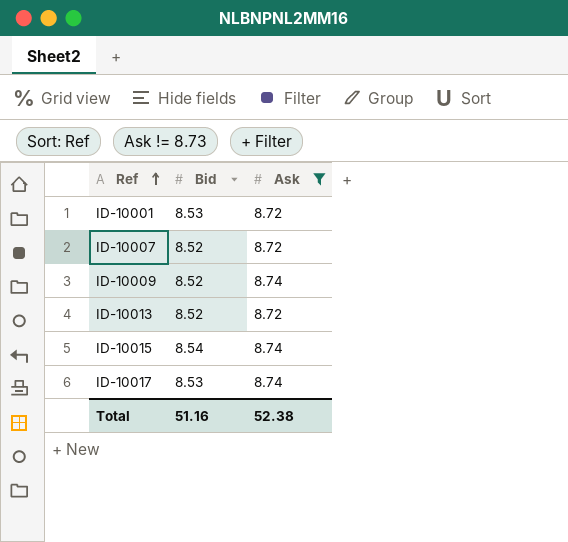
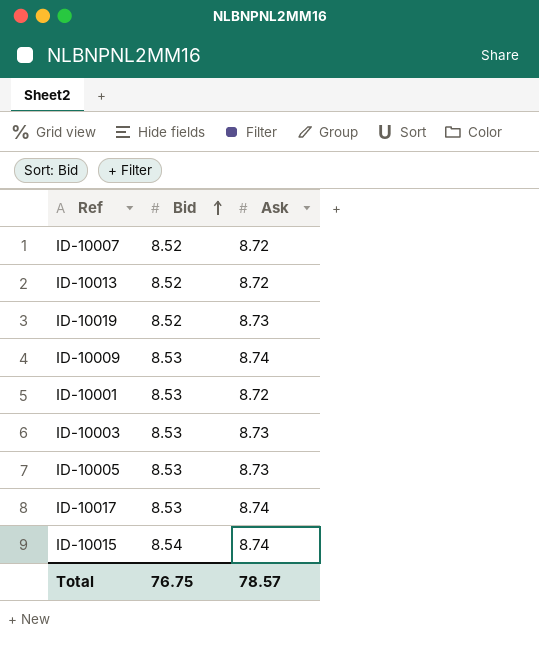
filter: Ask != 8.73 -> none
row order: Ref ascending -> Bid ascending
ID-10009 | Bid: 8.52 -> 8.53
Total | Bid: 51.16 -> 76.75
Total | Ask: 52.38 -> 78.57

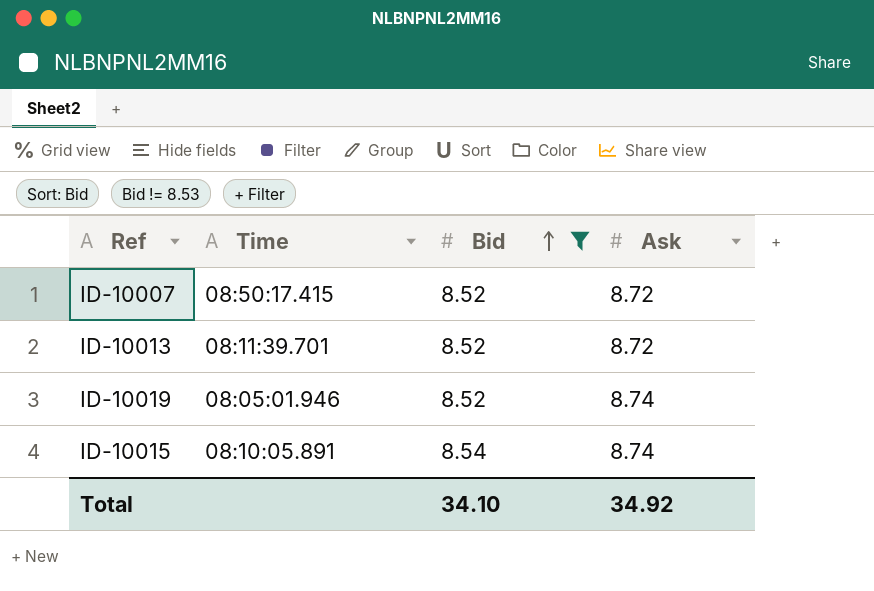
filter: none -> Bid != 8.53
column Time | position: none -> 2
ID-10019 | Ask: 8.73 -> 8.74
Total | Bid: 76.75 -> 34.10
Total | Ask: 78.57 -> 34.92

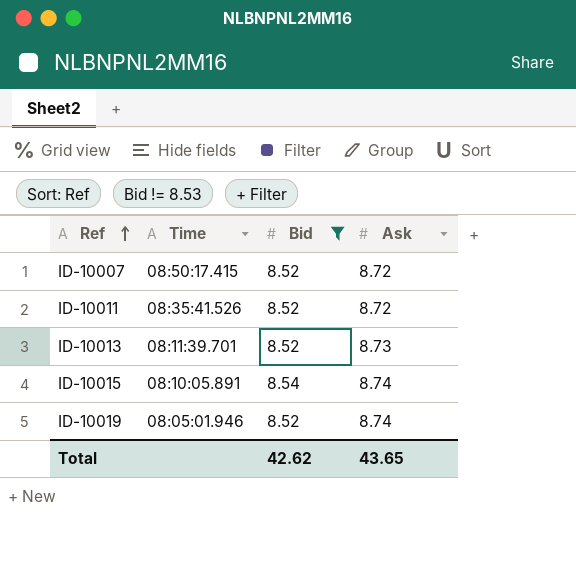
row order: Bid ascending -> Ref ascending
row ID-10011: none -> 08:35:41.526 | 8.52 | 8.72
ID-10013 | Ask: 8.72 -> 8.73
Total | Bid: 34.10 -> 42.62
Total | Ask: 34.92 -> 43.65

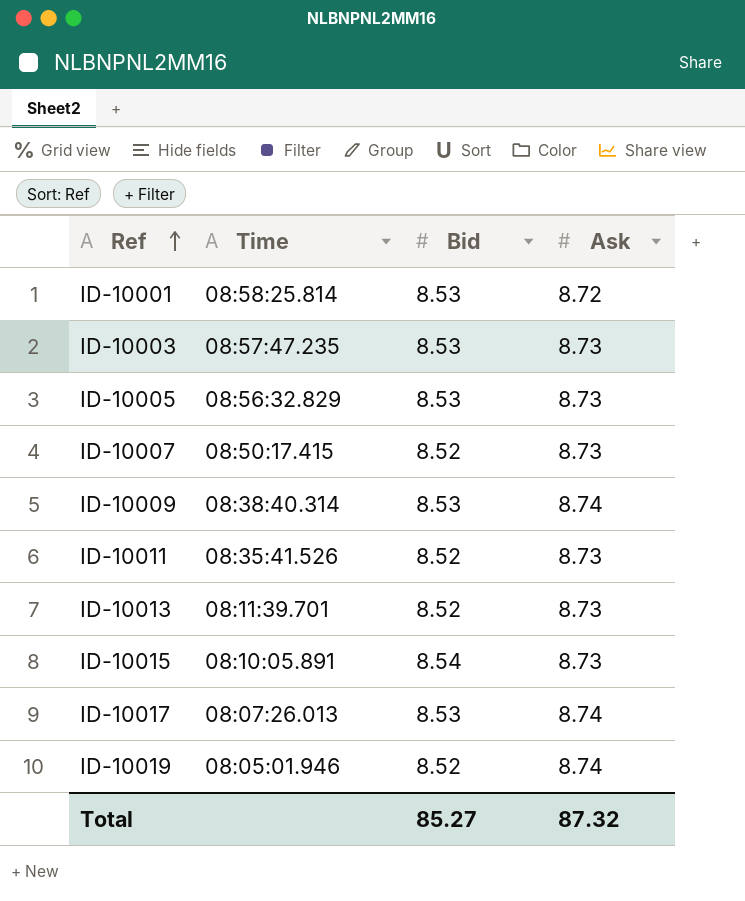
filter: Bid != 8.53 -> none
ID-10007 | Ask: 8.72 -> 8.73
ID-10011 | Ask: 8.72 -> 8.73
ID-10015 | Ask: 8.74 -> 8.73
Total | Bid: 42.62 -> 85.27
Total | Ask: 43.65 -> 87.32

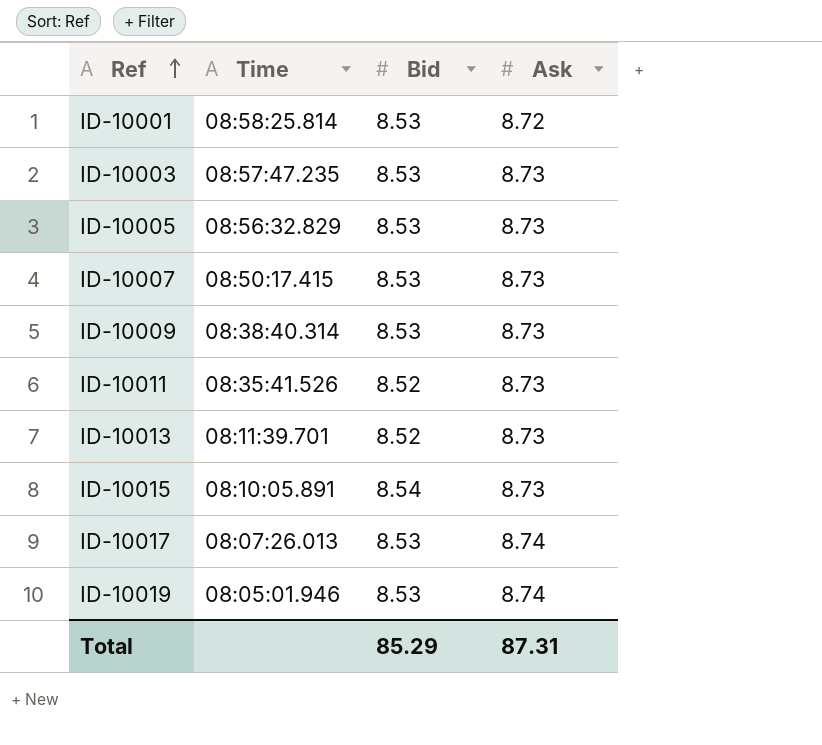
ID-10007 | Bid: 8.52 -> 8.53
ID-10009 | Ask: 8.74 -> 8.73
ID-10019 | Bid: 8.52 -> 8.53
Total | Bid: 85.27 -> 85.29
Total | Ask: 87.32 -> 87.31

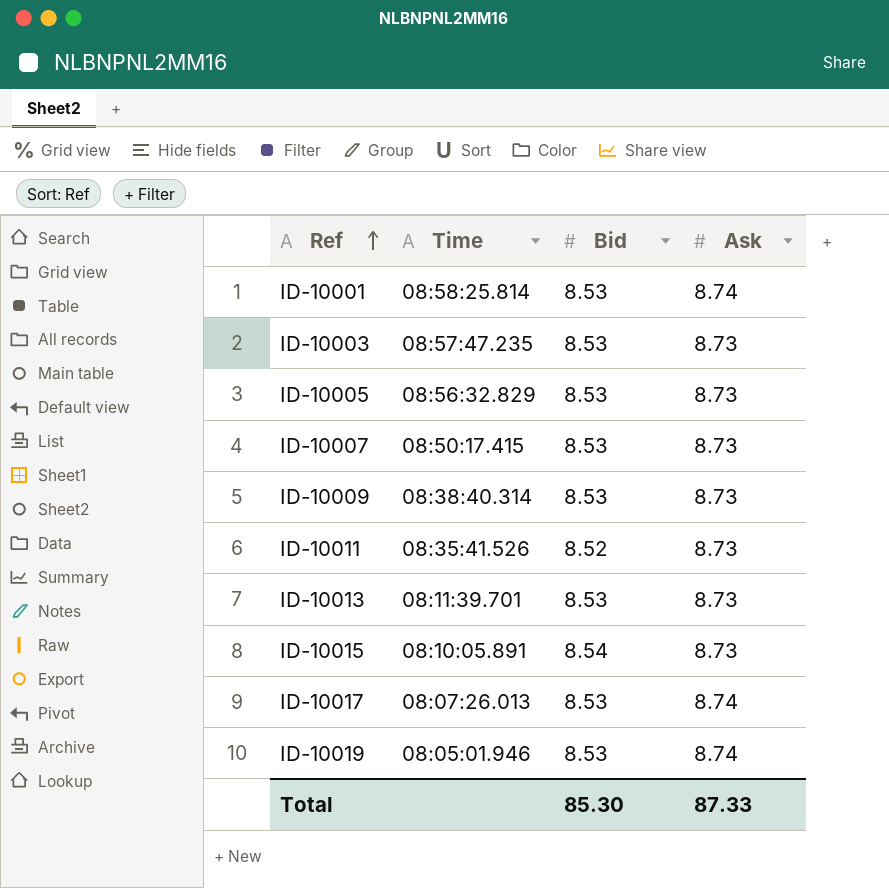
ID-10001 | Ask: 8.72 -> 8.74
ID-10013 | Bid: 8.52 -> 8.53
Total | Bid: 85.29 -> 85.30
Total | Ask: 87.31 -> 87.33

